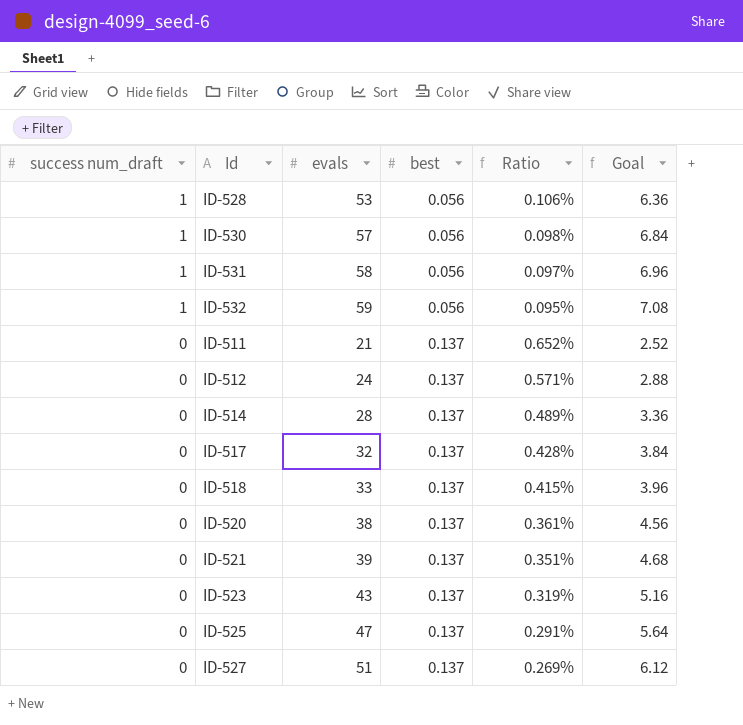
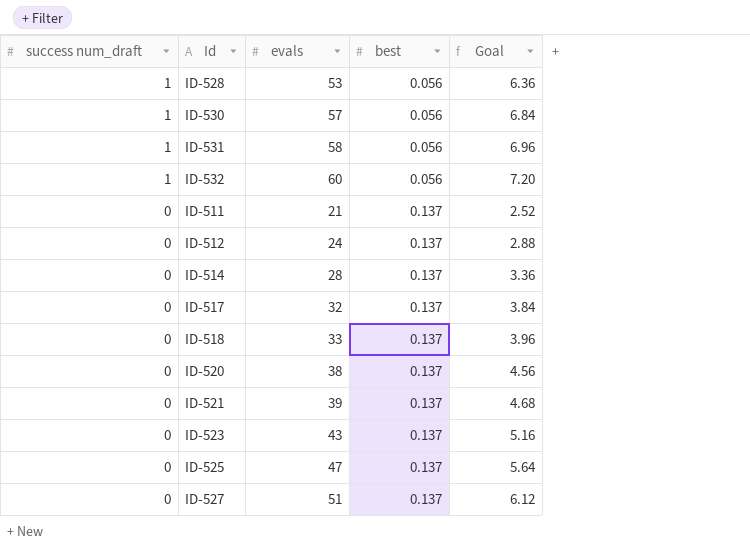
column Ratio | formula: [best] / [evals] -> none
ID-532 | evals: 59 -> 60
ID-532 | Goal: 7.08 -> 7.20

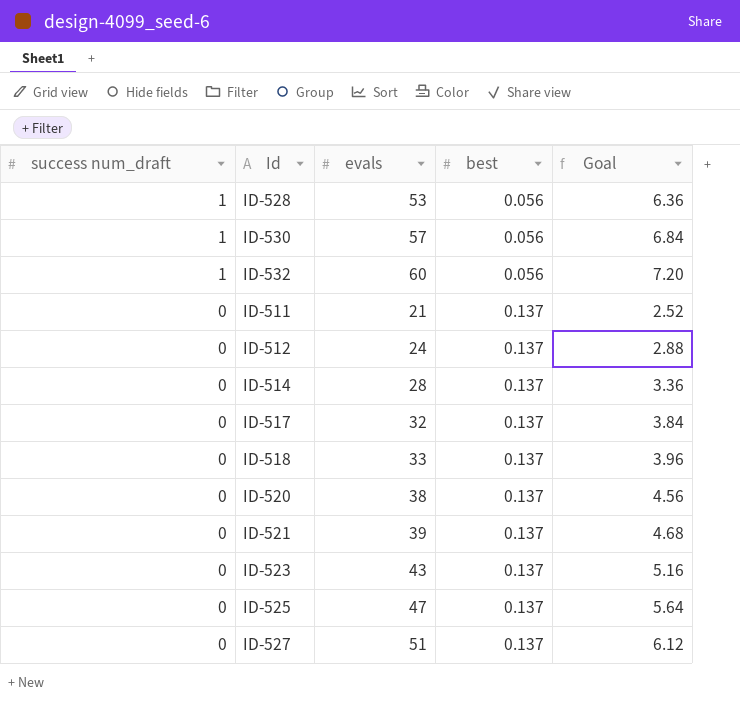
row ID-531: 1 | 58 | 0.056 | 6.96 -> none

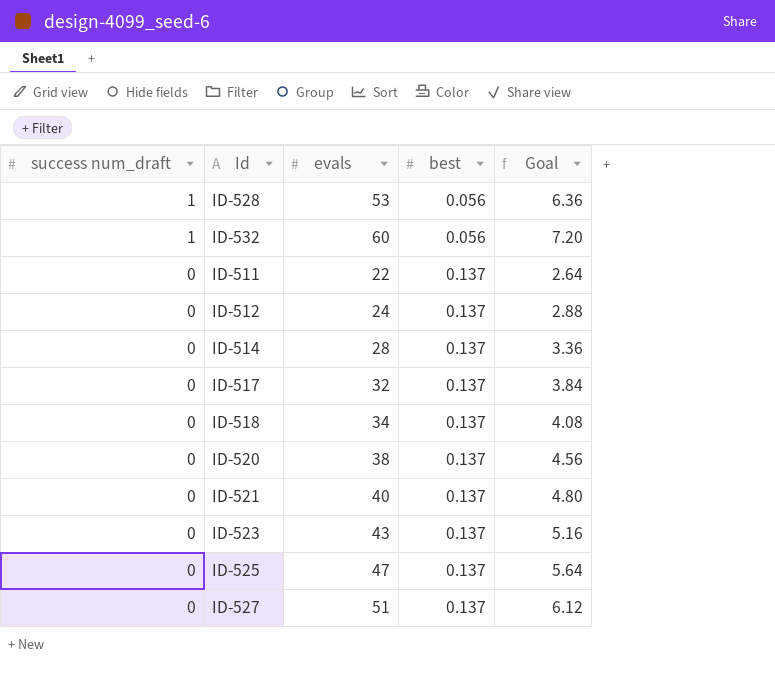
row ID-530: 1 | 57 | 0.056 | 6.84 -> none
ID-511 | evals: 21 -> 22
ID-511 | Goal: 2.52 -> 2.64
ID-518 | evals: 33 -> 34
ID-518 | Goal: 3.96 -> 4.08
ID-521 | evals: 39 -> 40
ID-521 | Goal: 4.68 -> 4.80

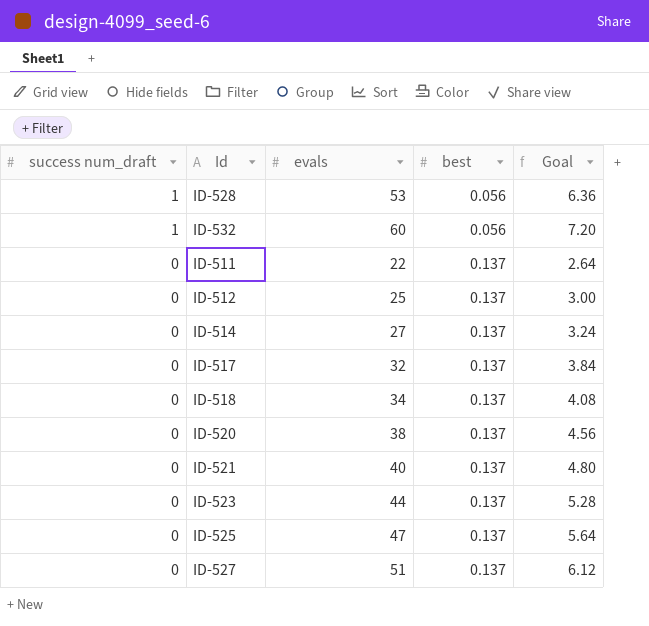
ID-512 | evals: 24 -> 25
ID-512 | Goal: 2.88 -> 3.00
ID-514 | evals: 28 -> 27
ID-514 | Goal: 3.36 -> 3.24
ID-523 | evals: 43 -> 44
ID-523 | Goal: 5.16 -> 5.28

